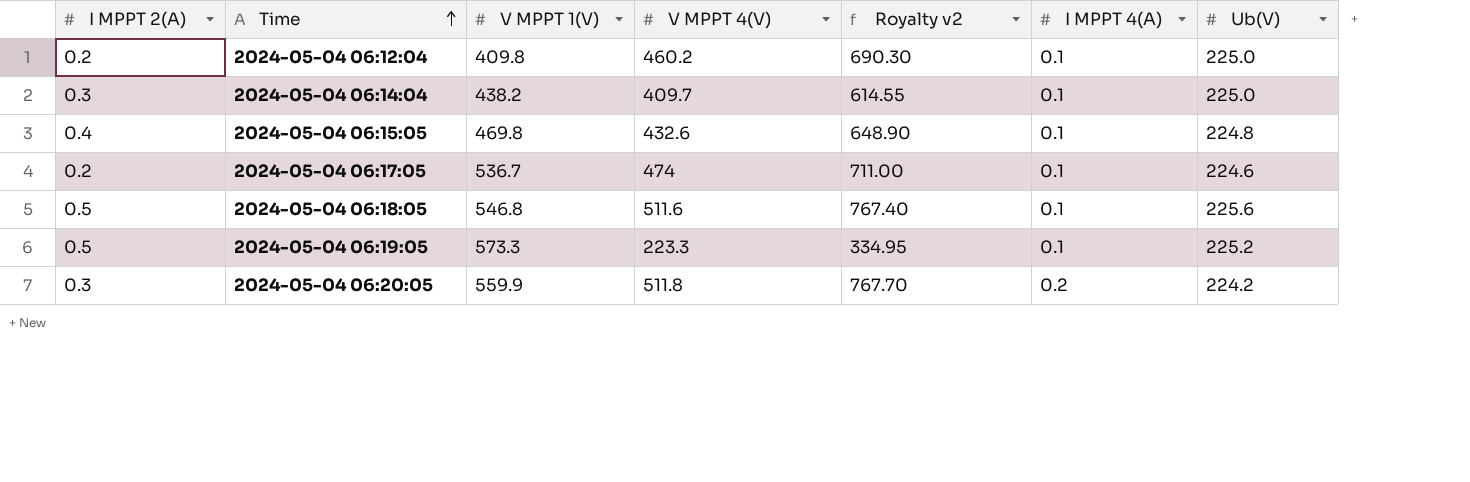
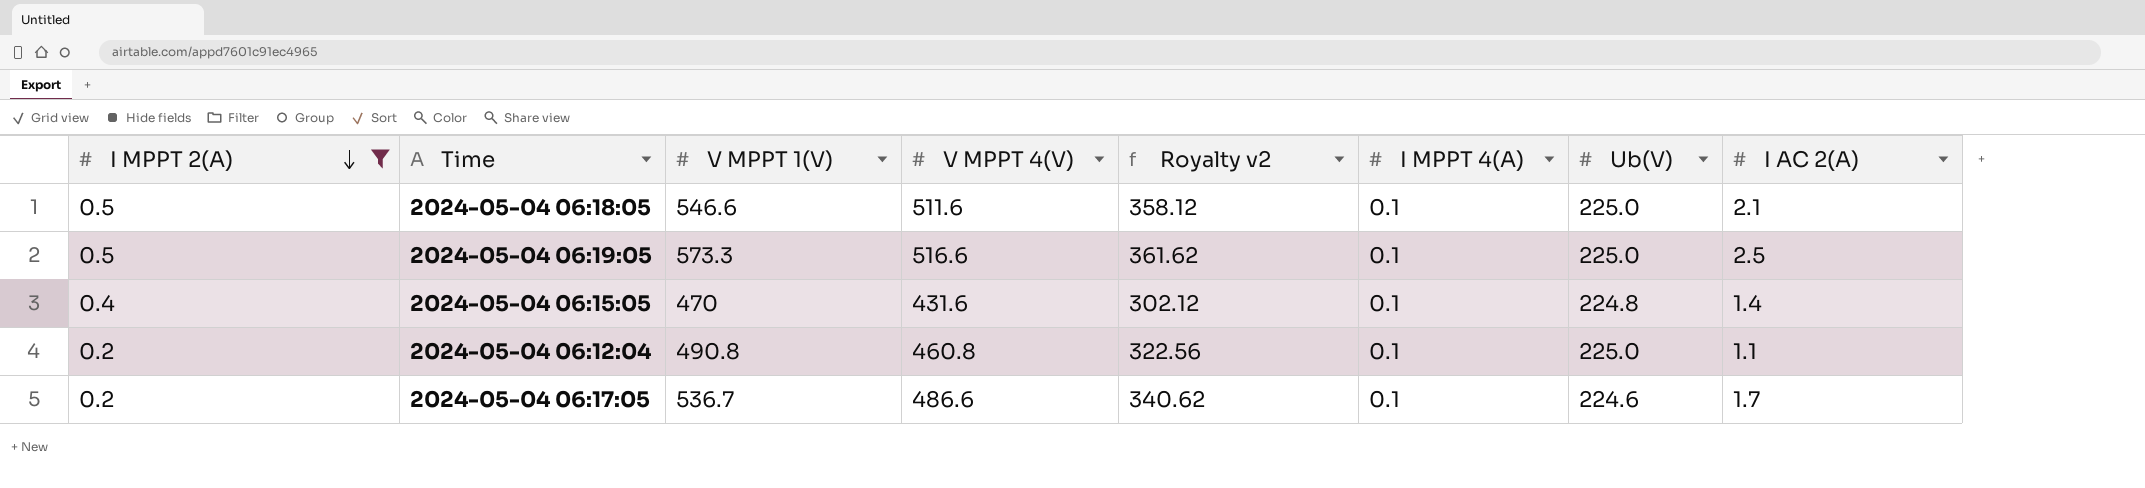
filter: none -> I MPPT 2(A) != 0.3
row order: Time ascending -> I MPPT 2(A) descending
column Royalty v2 | formula: [V MPPT 4(V)] * 1.5 -> [V MPPT 4(V)] * 0.7
column I AC 2(A) | position: none -> 8
2024-05-04 06:18:05 | V MPPT 1(V): 546.8 -> 546.6
2024-05-04 06:18:05 | Ub(V): 225.6 -> 225.0
2024-05-04 06:19:05 | V MPPT 4(V): 223.3 -> 516.6
2024-05-04 06:19:05 | Ub(V): 225.2 -> 225.0
2024-05-04 06:15:05 | V MPPT 1(V): 469.8 -> 470
2024-05-04 06:15:05 | V MPPT 4(V): 432.6 -> 431.6
2024-05-04 06:12:04 | V MPPT 1(V): 409.8 -> 490.8
2024-05-04 06:12:04 | V MPPT 4(V): 460.2 -> 460.8
2024-05-04 06:17:05 | V MPPT 4(V): 474 -> 486.6

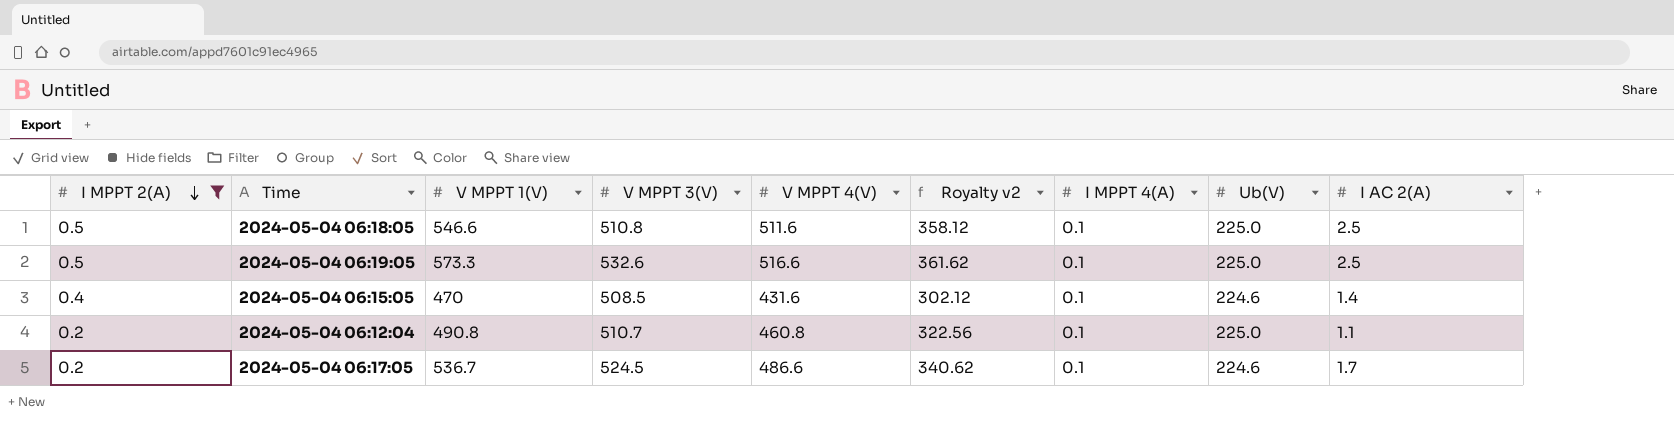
column V MPPT 3(V) | position: none -> 4
2024-05-04 06:18:05 | I AC 2(A): 2.1 -> 2.5
2024-05-04 06:15:05 | Ub(V): 224.8 -> 224.6

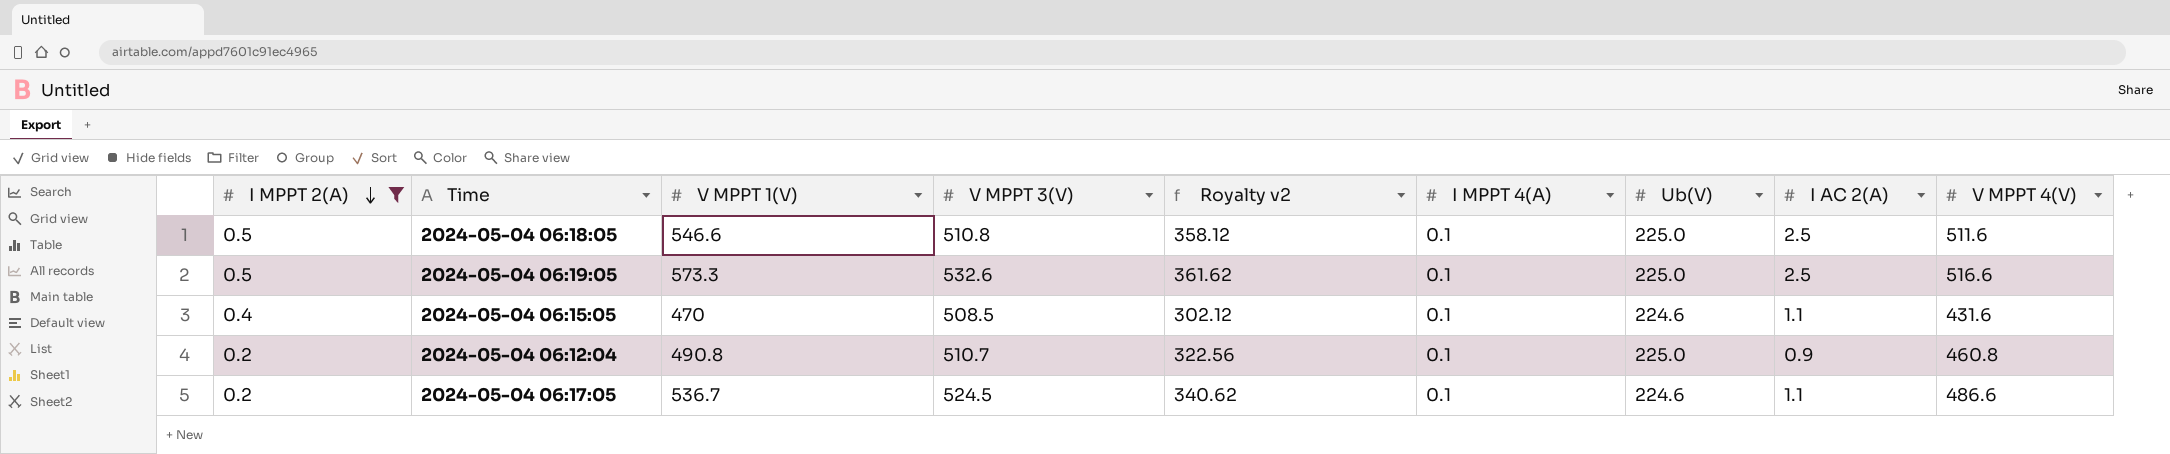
column V MPPT 4(V) | position: 5 -> 9
2024-05-04 06:15:05 | I AC 2(A): 1.4 -> 1.1
2024-05-04 06:12:04 | I AC 2(A): 1.1 -> 0.9
2024-05-04 06:17:05 | I AC 2(A): 1.7 -> 1.1

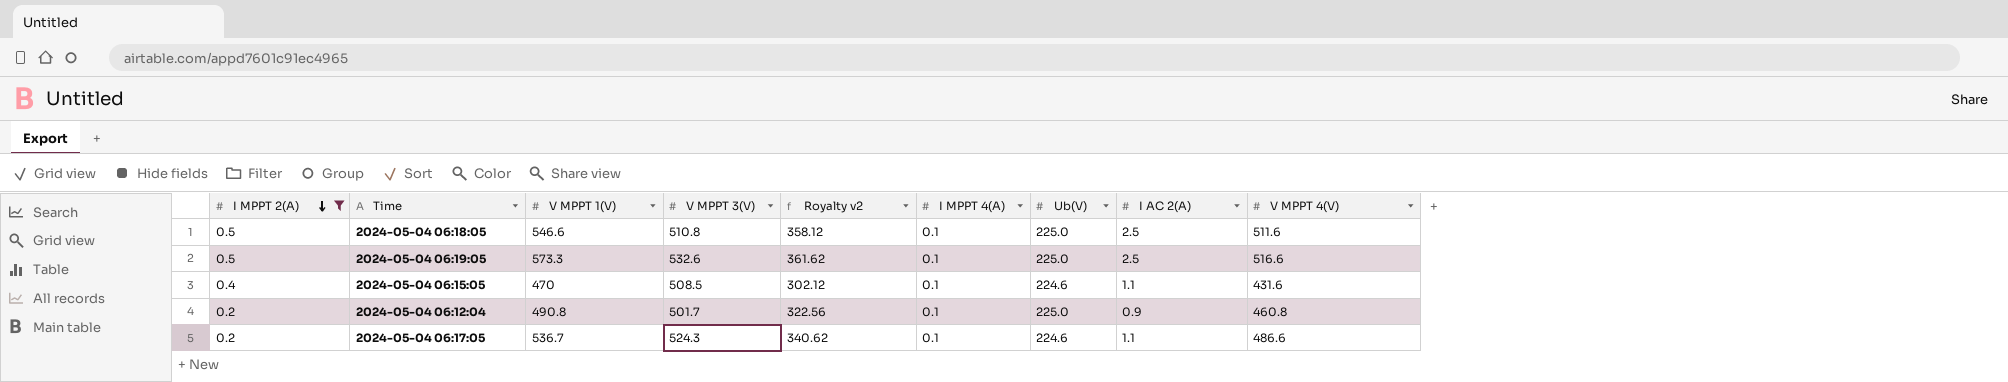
2024-05-04 06:12:04 | V MPPT 3(V): 510.7 -> 501.7
2024-05-04 06:17:05 | V MPPT 3(V): 524.5 -> 524.3

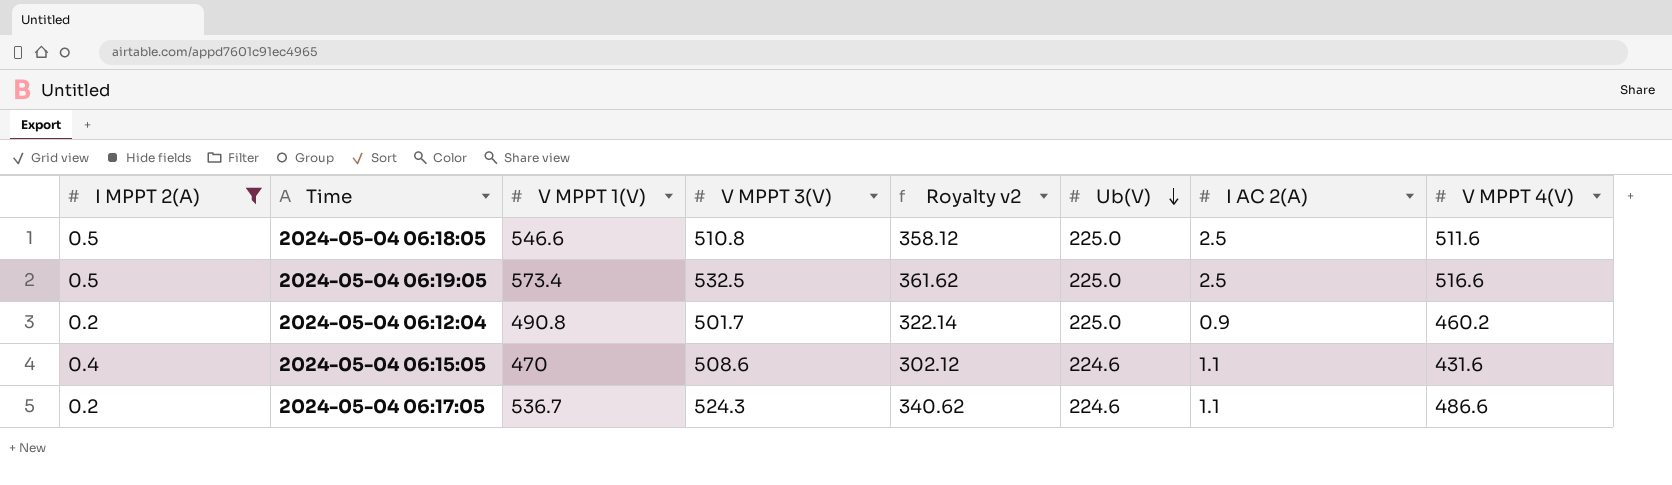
row order: I MPPT 2(A) descending -> Ub(V) descending
column I MPPT 4(A) | position: 6 -> none
2024-05-04 06:19:05 | V MPPT 1(V): 573.3 -> 573.4
2024-05-04 06:19:05 | V MPPT 3(V): 532.6 -> 532.5
2024-05-04 06:12:04 | Royalty v2: 322.56 -> 322.14
2024-05-04 06:12:04 | V MPPT 4(V): 460.8 -> 460.2
2024-05-04 06:15:05 | V MPPT 3(V): 508.5 -> 508.6

